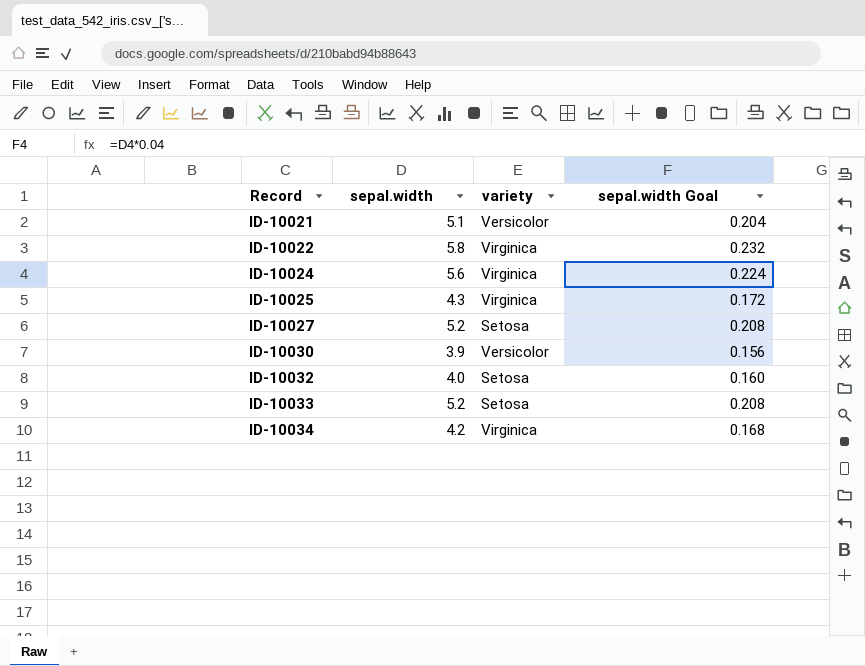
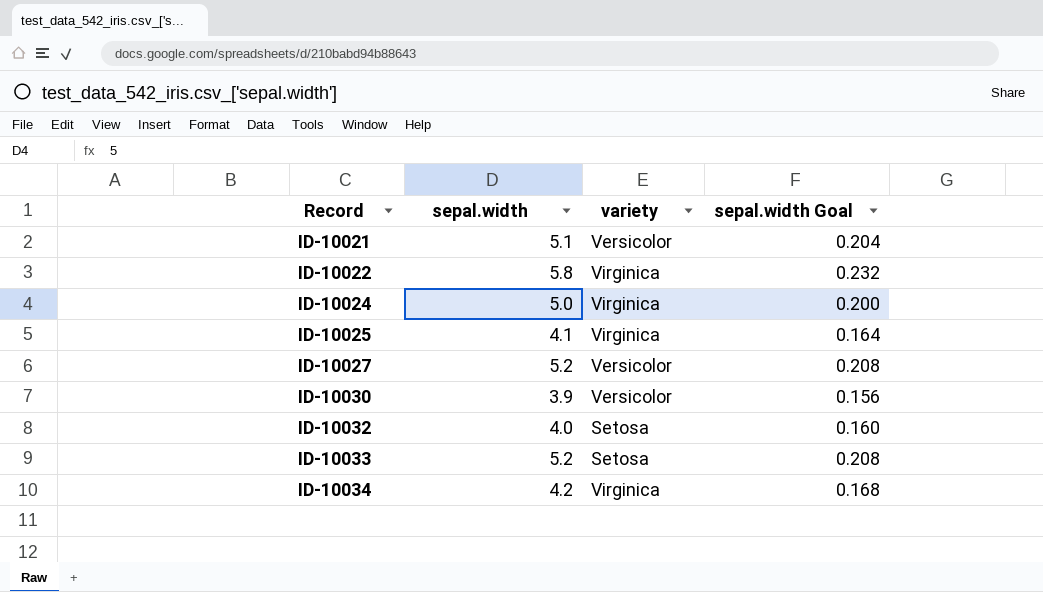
ID-10024 | sepal.width: 5.6 -> 5.0
ID-10024 | sepal.width Goal: 0.224 -> 0.200
ID-10025 | sepal.width: 4.3 -> 4.1
ID-10025 | sepal.width Goal: 0.172 -> 0.164
ID-10027 | variety: Setosa -> Versicolor

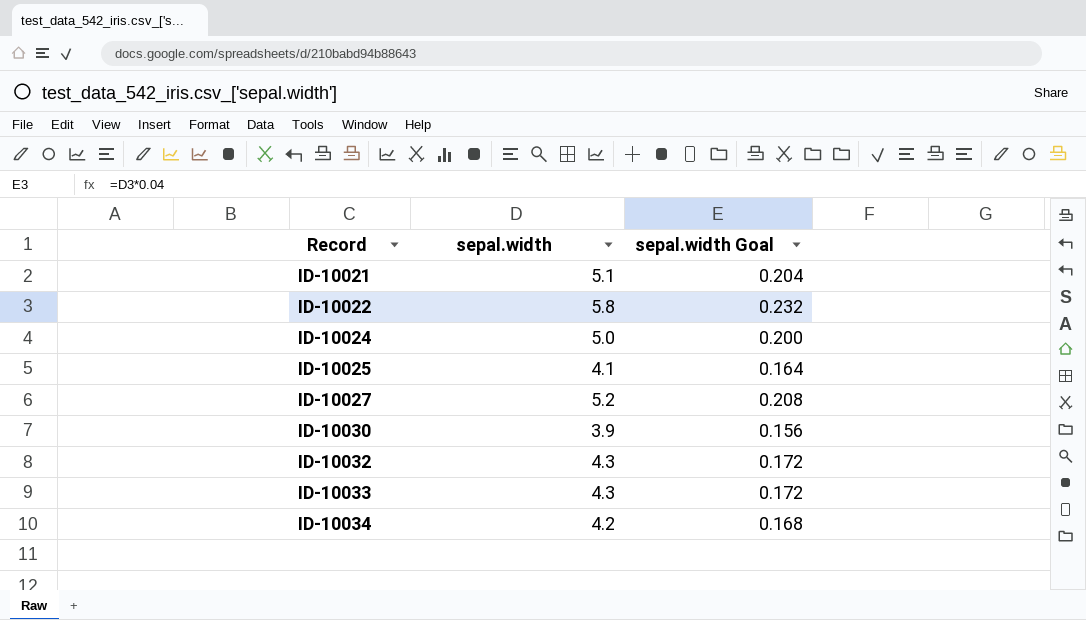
column variety | position: 3 -> none
ID-10032 | sepal.width: 4.0 -> 4.3
ID-10032 | sepal.width Goal: 0.160 -> 0.172
ID-10033 | sepal.width: 5.2 -> 4.3
ID-10033 | sepal.width Goal: 0.208 -> 0.172

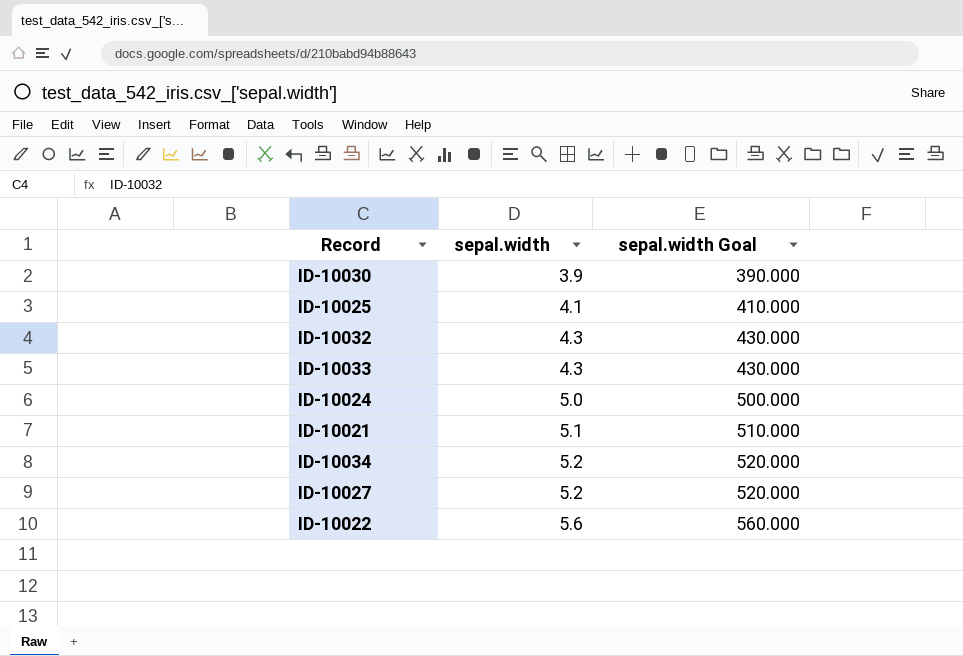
row order: Record ascending -> sepal.width ascending
column sepal.width Goal | formula: [sepal.width] * 0.04 -> [sepal.width] * 100
ID-10034 | sepal.width: 4.2 -> 5.2
ID-10022 | sepal.width: 5.8 -> 5.6

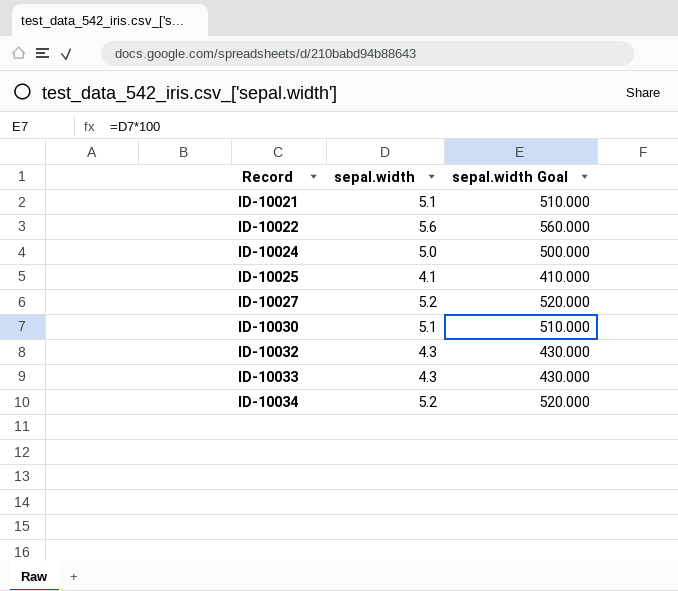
row order: sepal.width ascending -> Record ascending
ID-10030 | sepal.width: 3.9 -> 5.1
ID-10030 | sepal.width Goal: 390.000 -> 510.000

